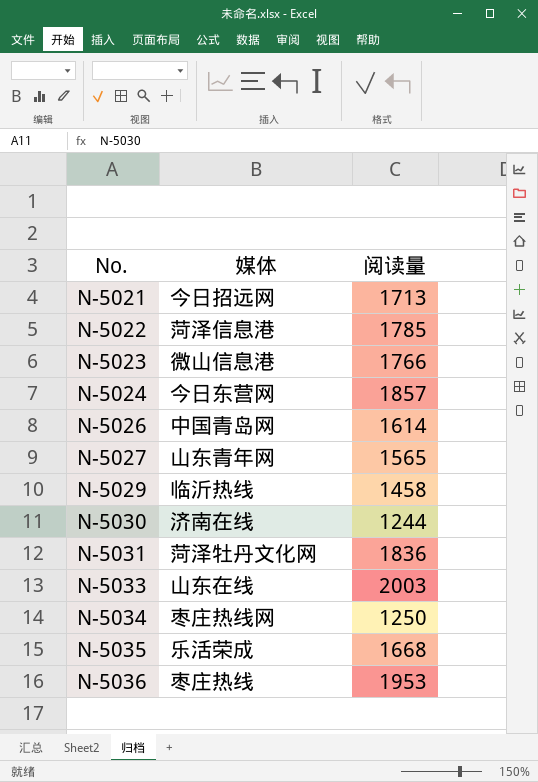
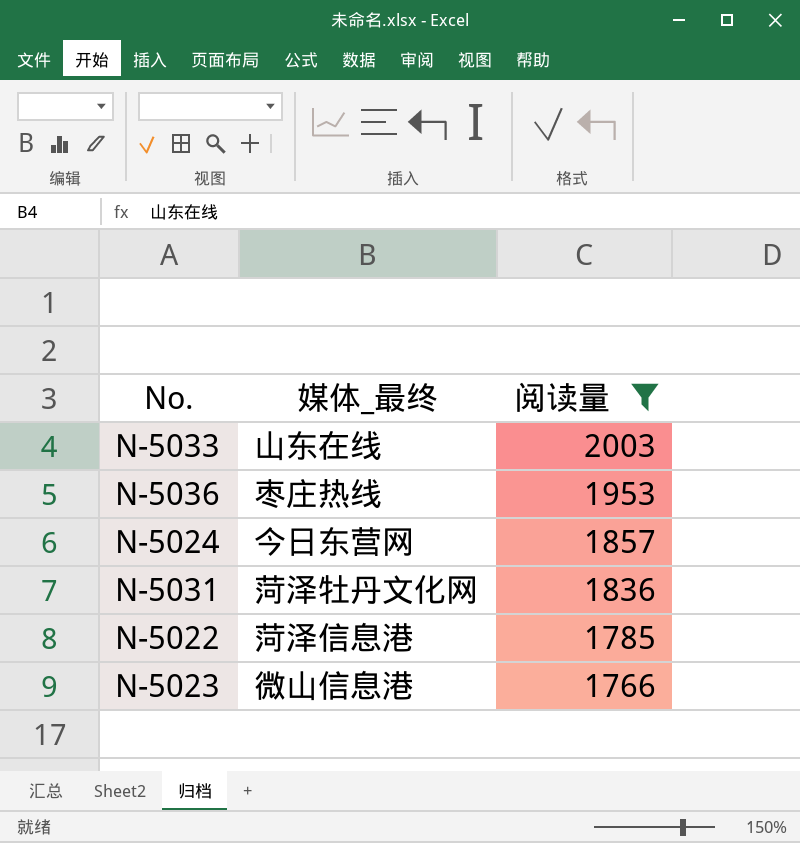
filter: none -> 阅读量 >= 1766
row order: No. ascending -> 阅读量 descending
column name: 媒体 -> 媒体_最终

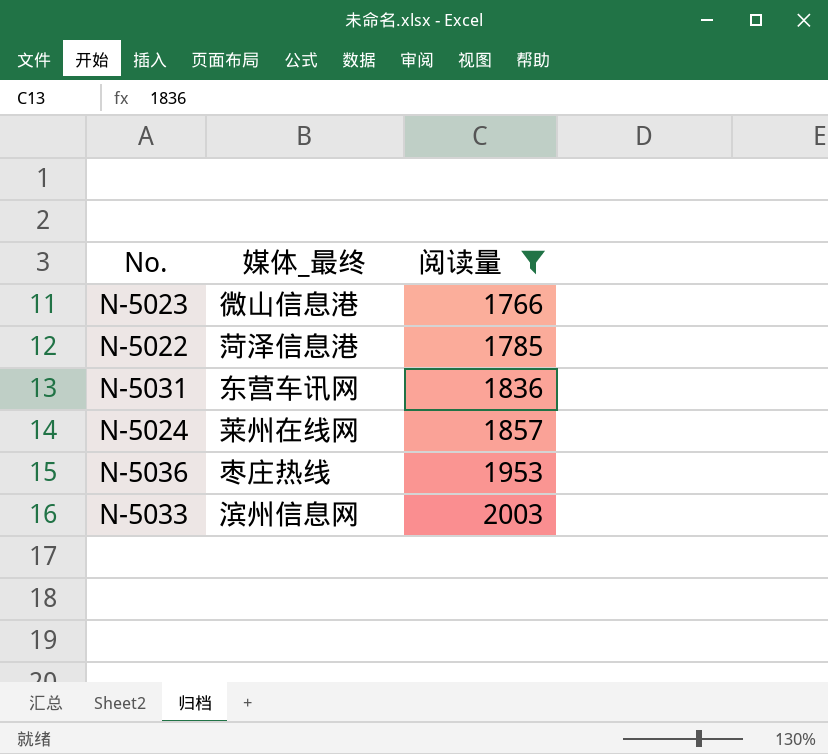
row order: 阅读量 descending -> 阅读量 ascending
N-5031 | 媒体_最终: 菏泽牡丹文化网 -> 东营车讯网
N-5024 | 媒体_最终: 今日东营网 -> 莱州在线网
N-5033 | 媒体_最终: 山东在线 -> 滨州信息网

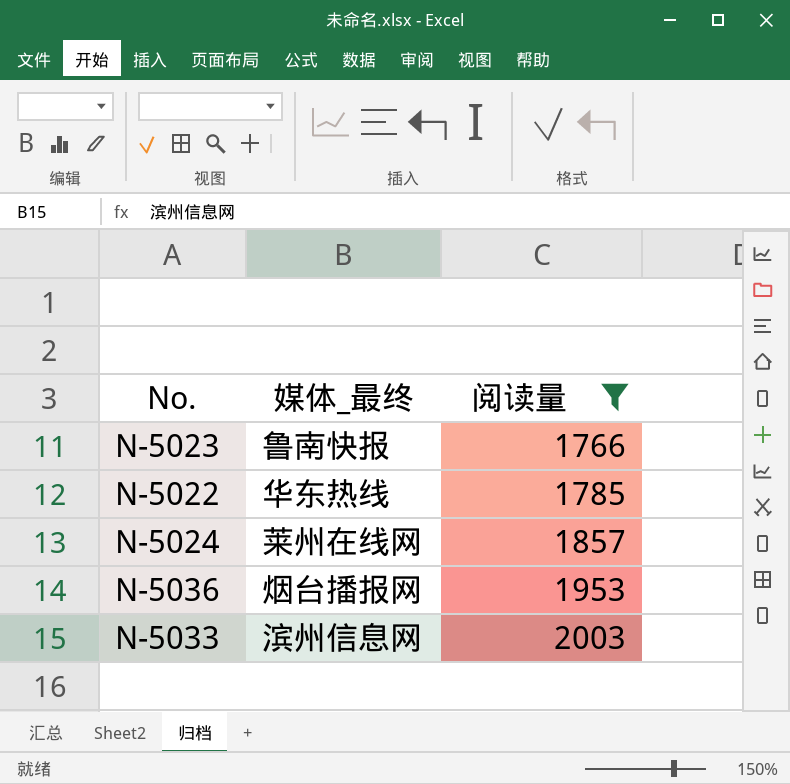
row N-5031: 东营车讯网 | 1836 -> none
N-5023 | 媒体_最终: 微山信息港 -> 鲁南快报
N-5022 | 媒体_最终: 菏泽信息港 -> 华东热线
N-5036 | 媒体_最终: 枣庄热线 -> 烟台播报网

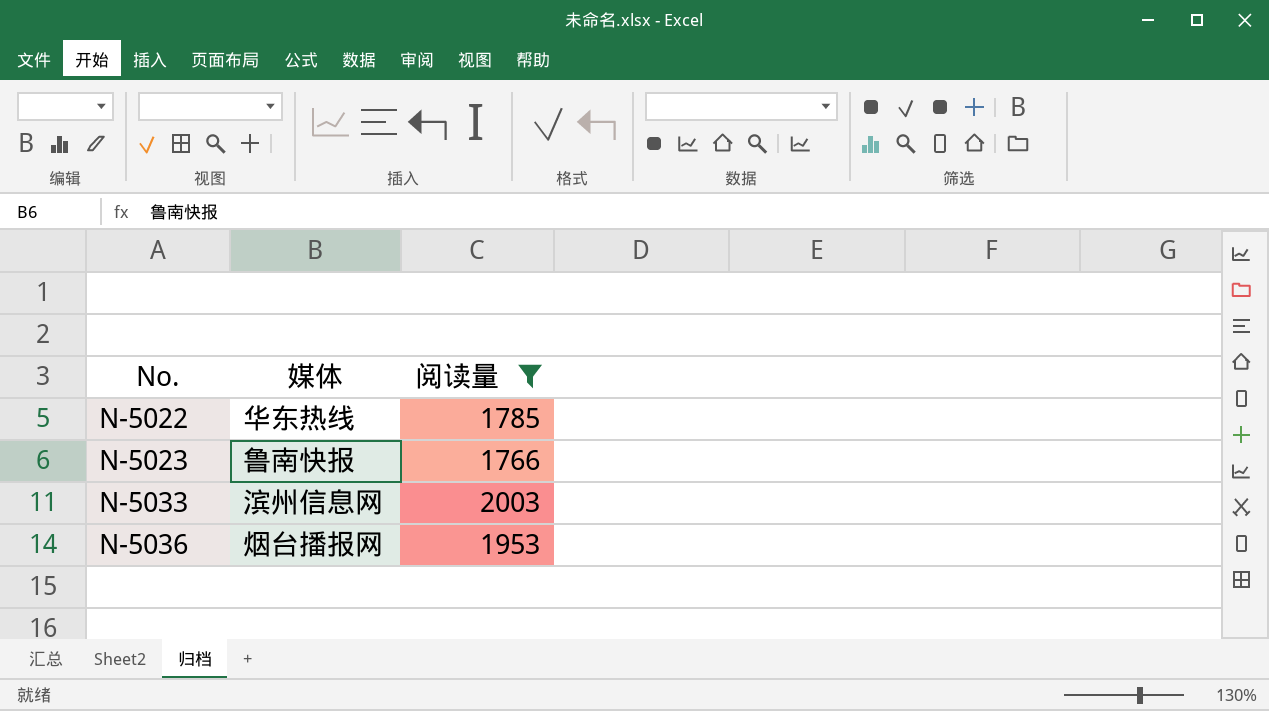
row order: 阅读量 ascending -> No. ascending
column name: 媒体_最终 -> 媒体
row N-5024: 莱州在线网 | 1857 -> none

